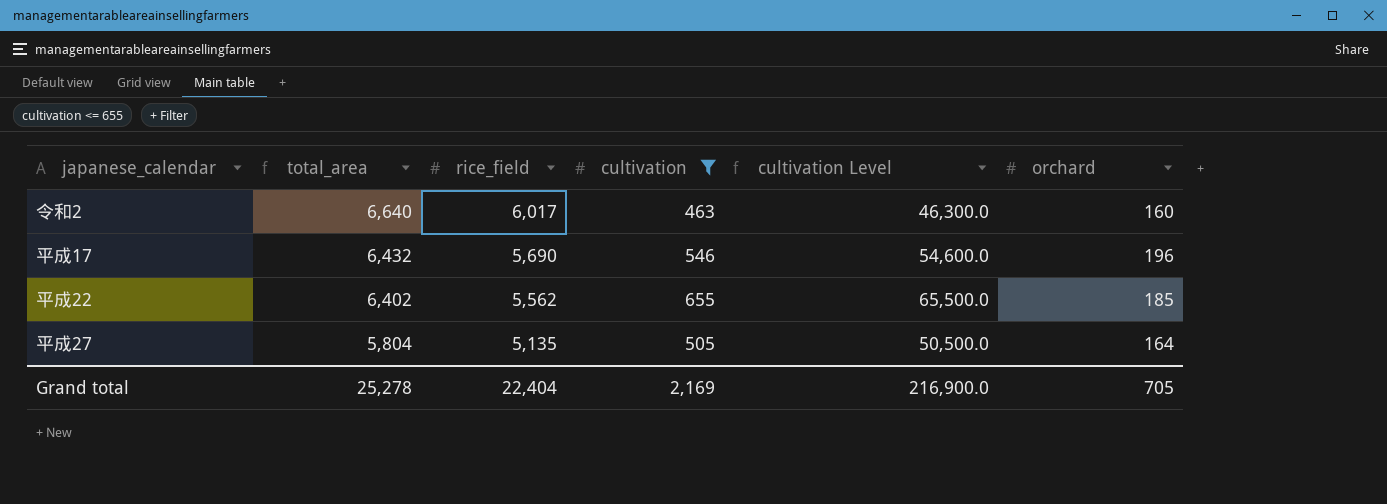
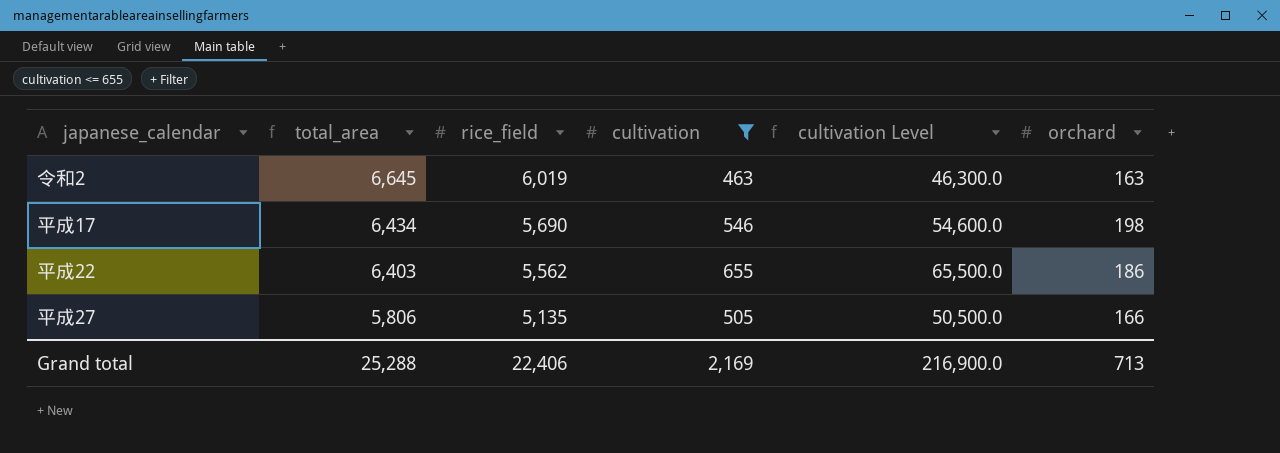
令和2 | total_area: 6,640 -> 6,645
令和2 | rice_field: 6,017 -> 6,019
令和2 | orchard: 160 -> 163
平成17 | total_area: 6,432 -> 6,434
平成17 | orchard: 196 -> 198
平成22 | total_area: 6,402 -> 6,403
平成22 | orchard: 185 -> 186
平成27 | total_area: 5,804 -> 5,806
平成27 | orchard: 164 -> 166
Grand total | total_area: 25,278 -> 25,288
Grand total | rice_field: 22,404 -> 22,406
Grand total | orchard: 705 -> 713

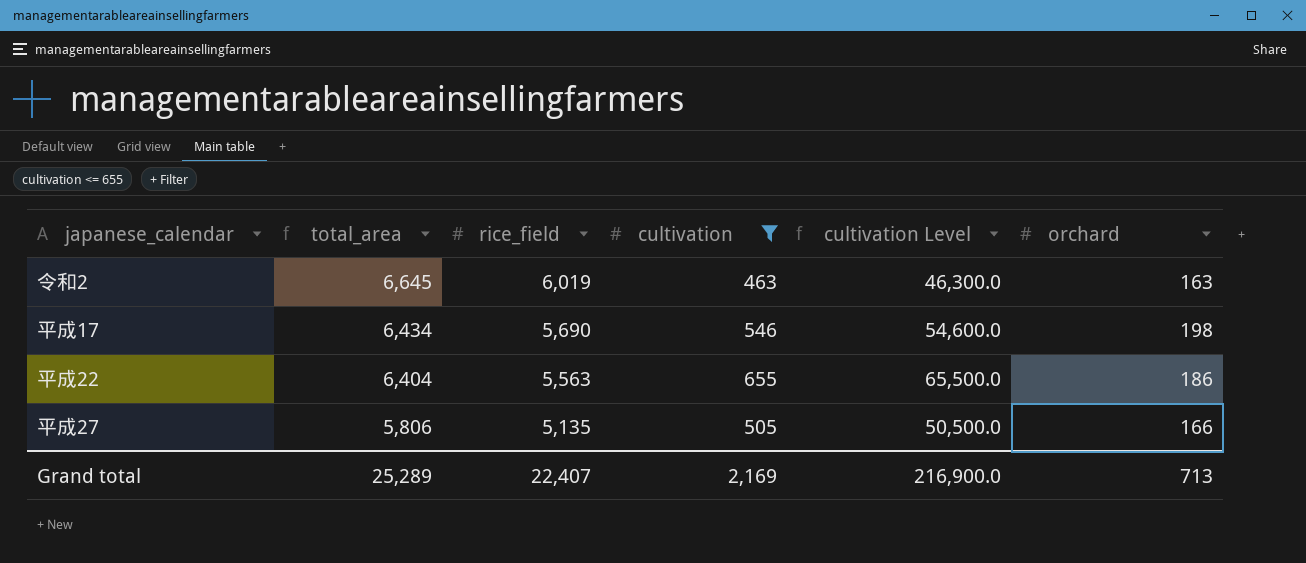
平成22 | total_area: 6,403 -> 6,404
平成22 | rice_field: 5,562 -> 5,563
Grand total | total_area: 25,288 -> 25,289
Grand total | rice_field: 22,406 -> 22,407

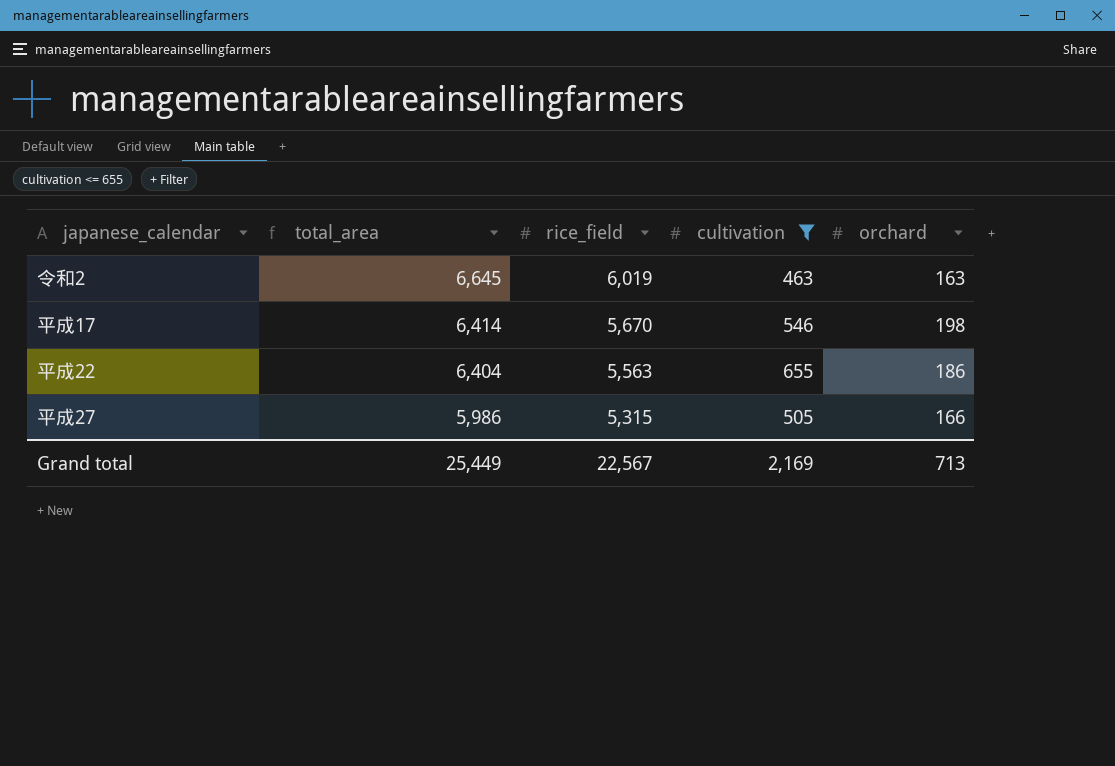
column cultivation Level | formula: [cultivation] * 100 -> none
平成17 | total_area: 6,434 -> 6,414
平成17 | rice_field: 5,690 -> 5,670
平成27 | total_area: 5,806 -> 5,986
平成27 | rice_field: 5,135 -> 5,315
Grand total | total_area: 25,289 -> 25,449
Grand total | rice_field: 22,407 -> 22,567

